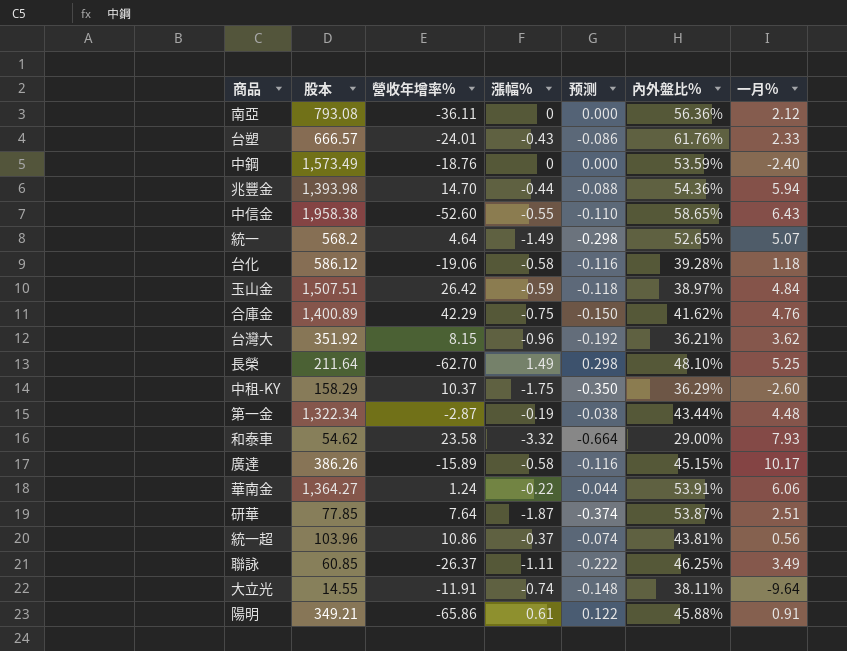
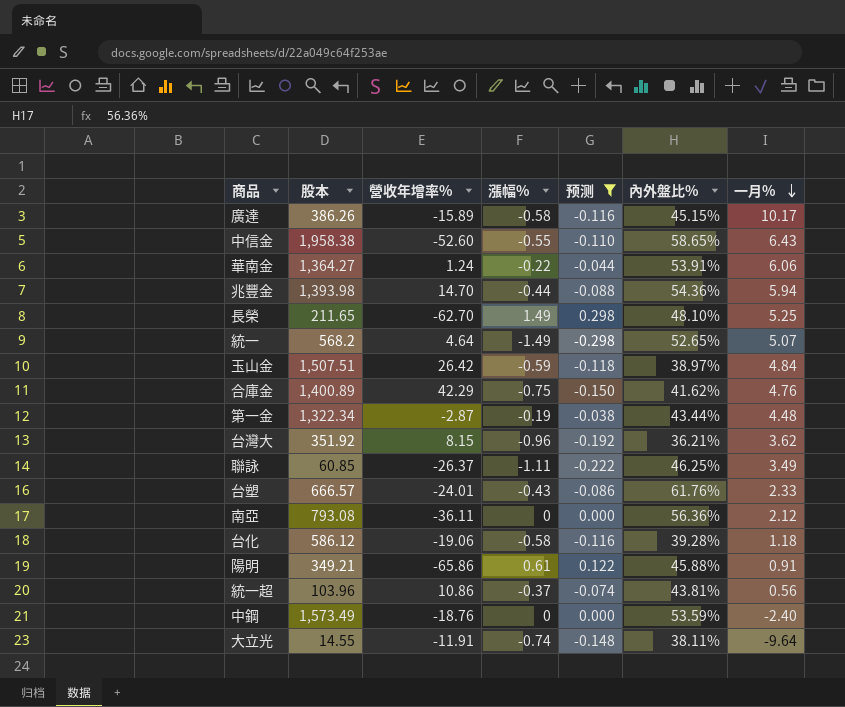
filter: none -> 预测 >= -0.298
row order: none -> 一月% descending
長榮 | 股本: 211.64 -> 211.65

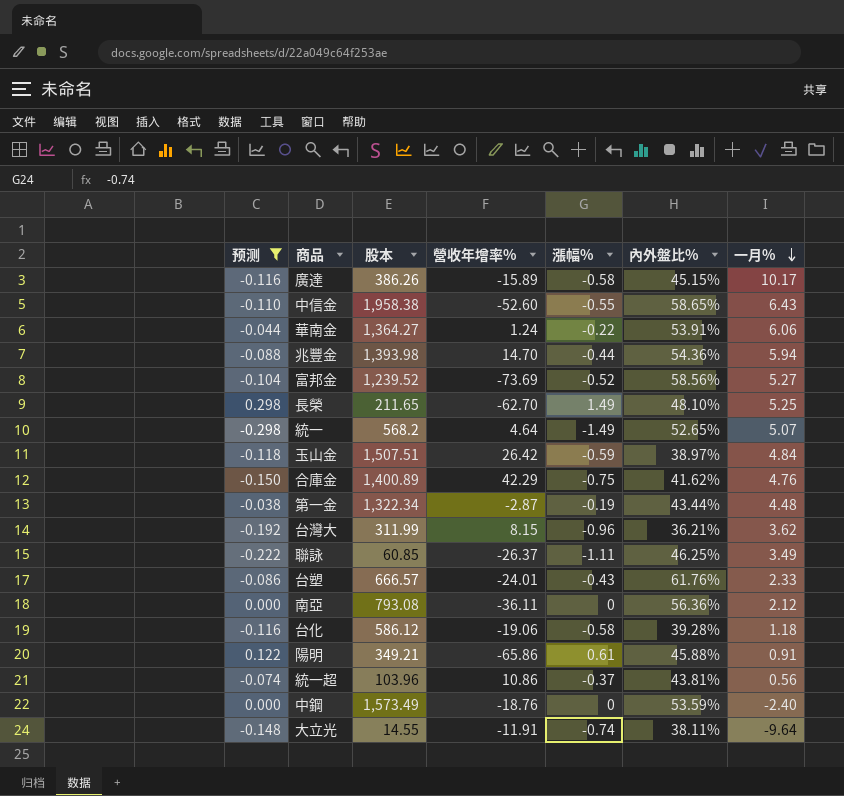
column 预测 | position: 5 -> 1
row 富邦金: none -> -0.104 | 1,239.52 | -73.69 | -0.52 | 58.56% | 5.27
台灣大 | 股本: 351.92 -> 311.99

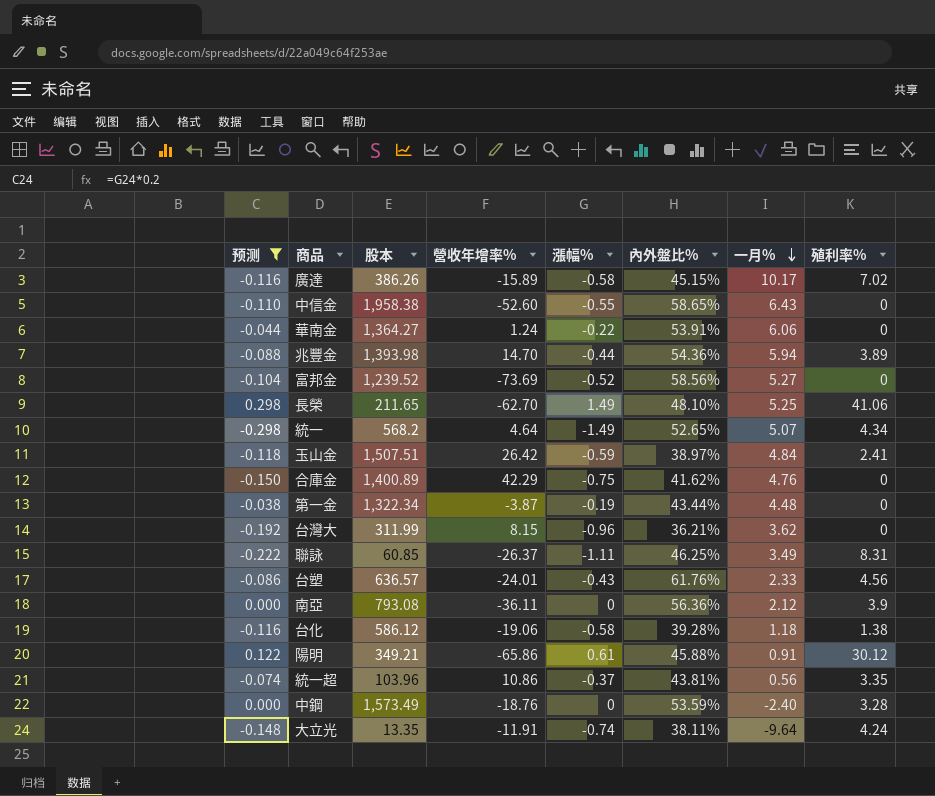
column 殖利率% | position: none -> 8
第一金 | 營收年增率%: -2.87 -> -3.87
台塑 | 股本: 666.57 -> 636.57
大立光 | 股本: 14.55 -> 13.35

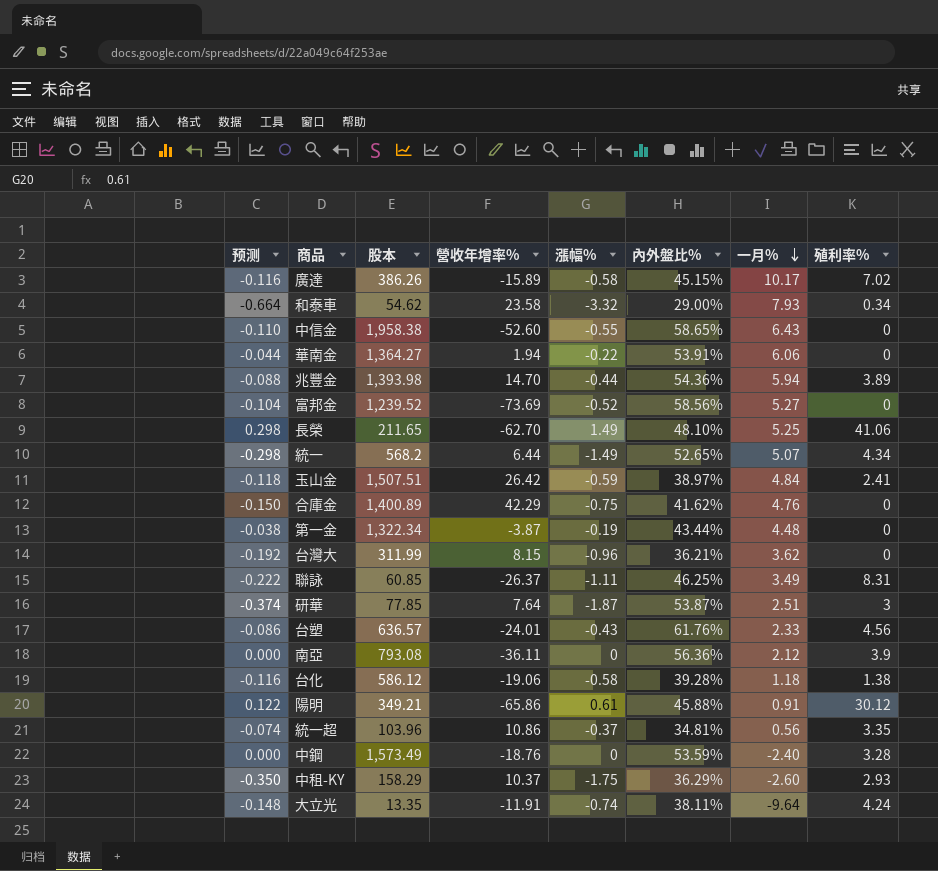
filter: 预测 >= -0.298 -> none
華南金 | 營收年增率%: 1.24 -> 1.94
統一 | 營收年增率%: 4.64 -> 6.44
統一超 | 內外盤比%: 43.81% -> 34.81%

